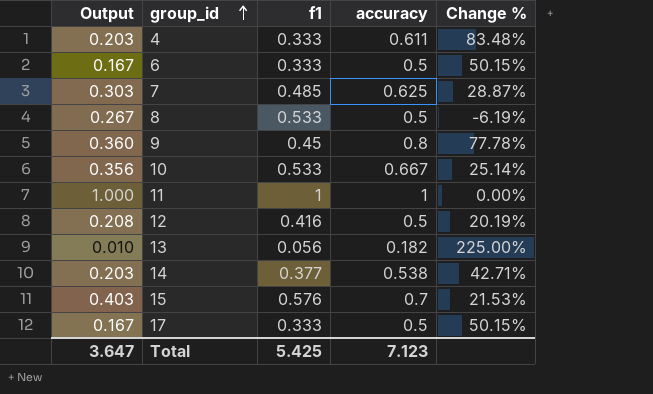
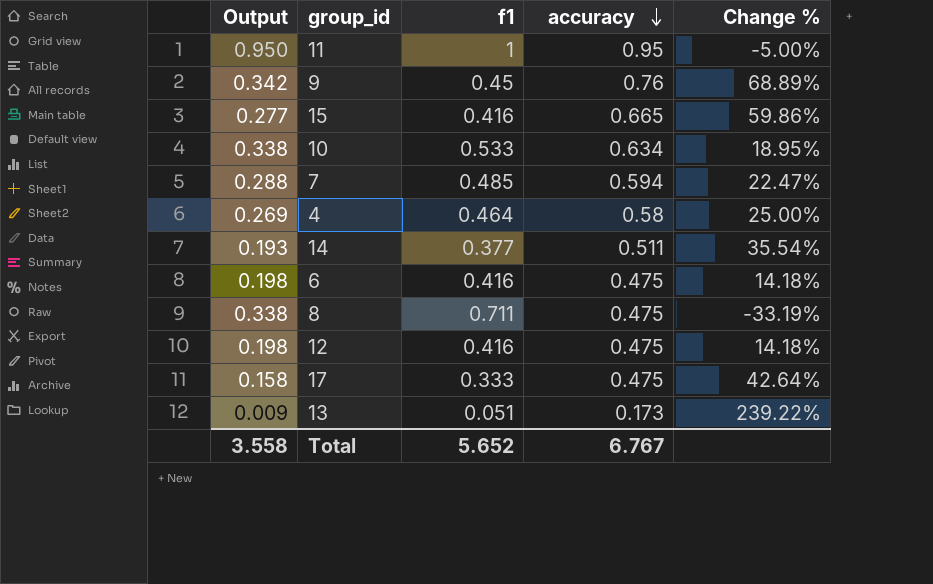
row order: group_id ascending -> accuracy descending
11 | Output: 1.000 -> 0.950
11 | accuracy: 1 -> 0.95
11 | Change %: 0.00% -> -5.00%
9 | Output: 0.360 -> 0.342
9 | accuracy: 0.8 -> 0.76
9 | Change %: 77.78% -> 68.89%
15 | Output: 0.403 -> 0.277
15 | f1: 0.576 -> 0.416
15 | accuracy: 0.7 -> 0.665
15 | Change %: 21.53% -> 59.86%
10 | Output: 0.356 -> 0.338
10 | accuracy: 0.667 -> 0.634
10 | Change %: 25.14% -> 18.95%
7 | Output: 0.303 -> 0.288
7 | accuracy: 0.625 -> 0.594
7 | Change %: 28.87% -> 22.47%
4 | Output: 0.203 -> 0.269
4 | f1: 0.333 -> 0.464
4 | accuracy: 0.611 -> 0.58
4 | Change %: 83.48% -> 25.00%
14 | Output: 0.203 -> 0.193
14 | accuracy: 0.538 -> 0.511
14 | Change %: 42.71% -> 35.54%
6 | Output: 0.167 -> 0.198
6 | f1: 0.333 -> 0.416
6 | accuracy: 0.5 -> 0.475
6 | Change %: 50.15% -> 14.18%
8 | Output: 0.267 -> 0.338
8 | f1: 0.533 -> 0.711
8 | accuracy: 0.5 -> 0.475
8 | Change %: -6.19% -> -33.19%
12 | Output: 0.208 -> 0.198
12 | accuracy: 0.5 -> 0.475
12 | Change %: 20.19% -> 14.18%
17 | Output: 0.167 -> 0.158
17 | accuracy: 0.5 -> 0.475
17 | Change %: 50.15% -> 42.64%
13 | Output: 0.010 -> 0.009
13 | f1: 0.056 -> 0.051
13 | accuracy: 0.182 -> 0.173
13 | Change %: 225.00% -> 239.22%
Total | Output: 3.647 -> 3.558
Total | f1: 5.425 -> 5.652
Total | accuracy: 7.123 -> 6.767

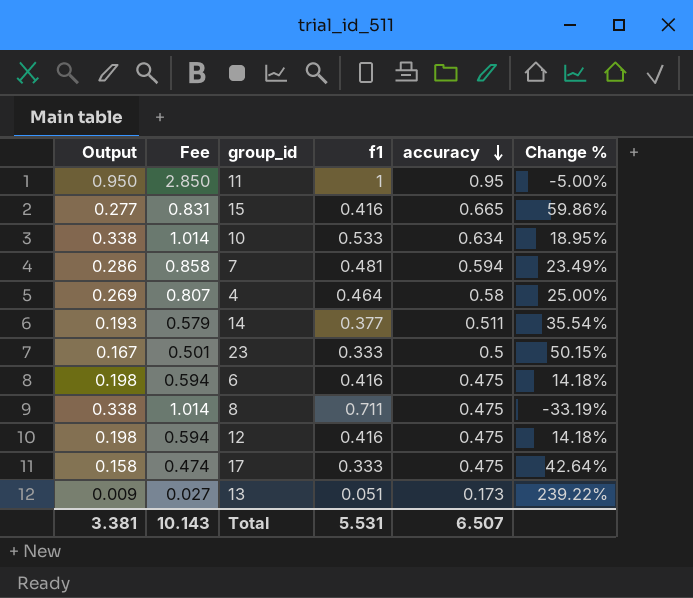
column Fee | formula: none -> [Output] * 3
row 9: 0.342 | 0.45 | 0.76 | 68.89% -> none
7 | Output: 0.288 -> 0.286
7 | f1: 0.485 -> 0.481
7 | Change %: 22.47% -> 23.49%
row 23: none -> 0.167 | 0.501 | 0.333 | 0.5 | 50.15%
Total | Output: 3.558 -> 3.381
Total | f1: 5.652 -> 5.531
Total | accuracy: 6.767 -> 6.507

